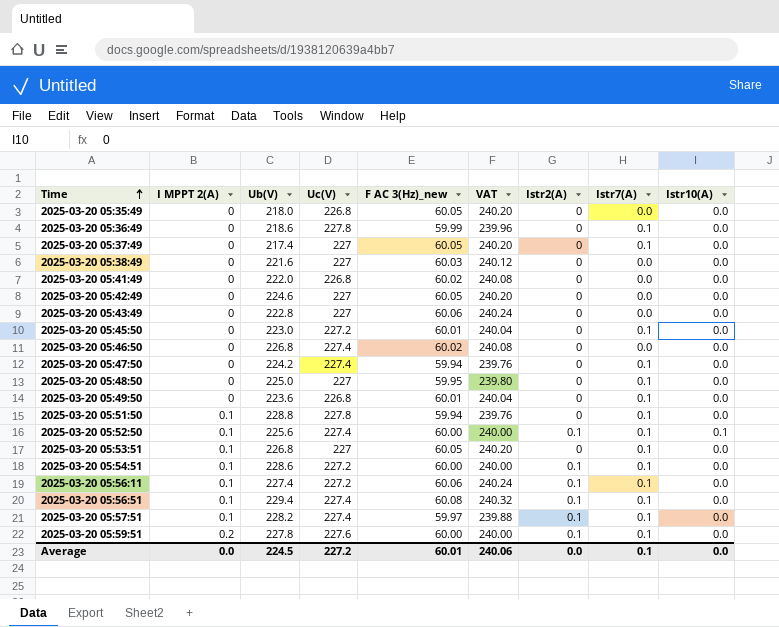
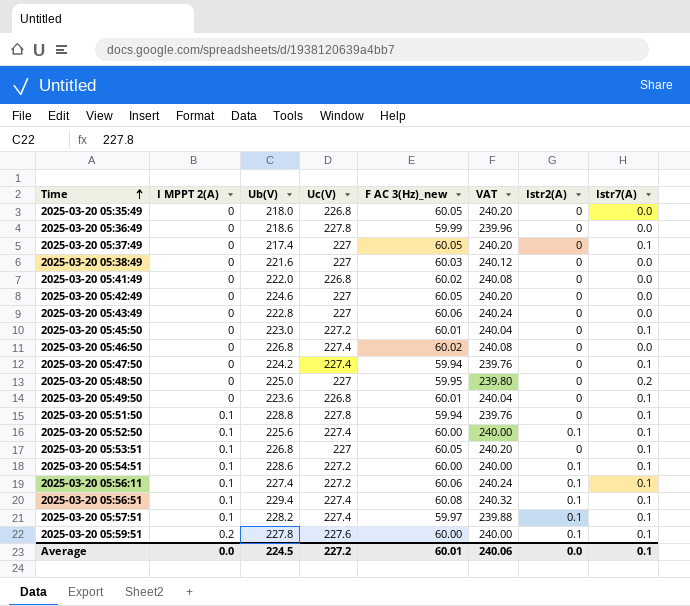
column Istr10(A) | position: 9 -> none
2025-03-20 05:36:49 | Istr7(A): 0.1 -> 0.0
2025-03-20 05:48:50 | Istr7(A): 0.1 -> 0.2

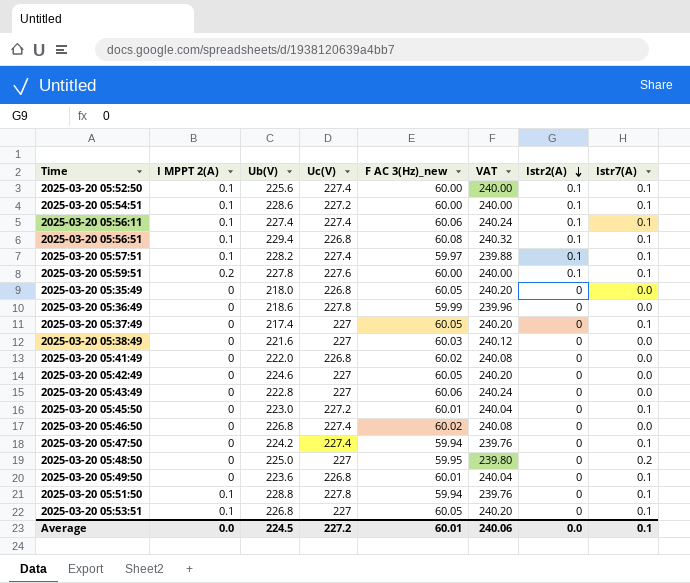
row order: Time ascending -> Istr2(A) descending
2025-03-20 05:56:11 | Uc(V): 227.2 -> 227.4
2025-03-20 05:56:51 | Uc(V): 227.4 -> 226.8

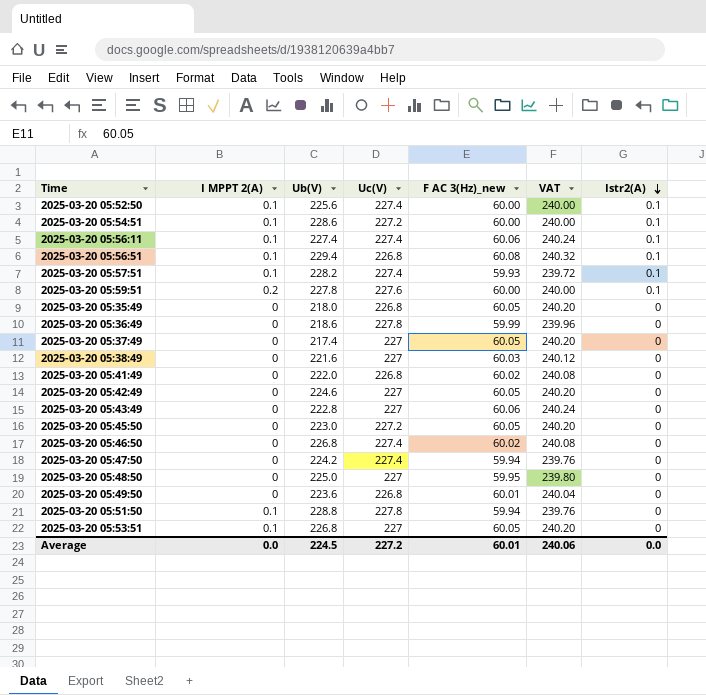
column Istr7(A) | position: 8 -> none
2025-03-20 05:57:51 | F AC 3(Hz)_new: 59.97 -> 59.93
2025-03-20 05:57:51 | VAT: 239.88 -> 239.72
2025-03-20 05:45:50 | F AC 3(Hz)_new: 60.01 -> 60.05
2025-03-20 05:45:50 | VAT: 240.04 -> 240.20

